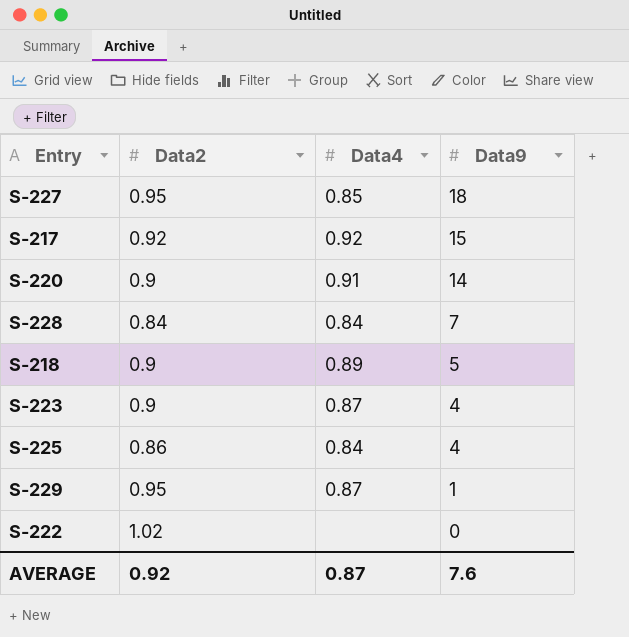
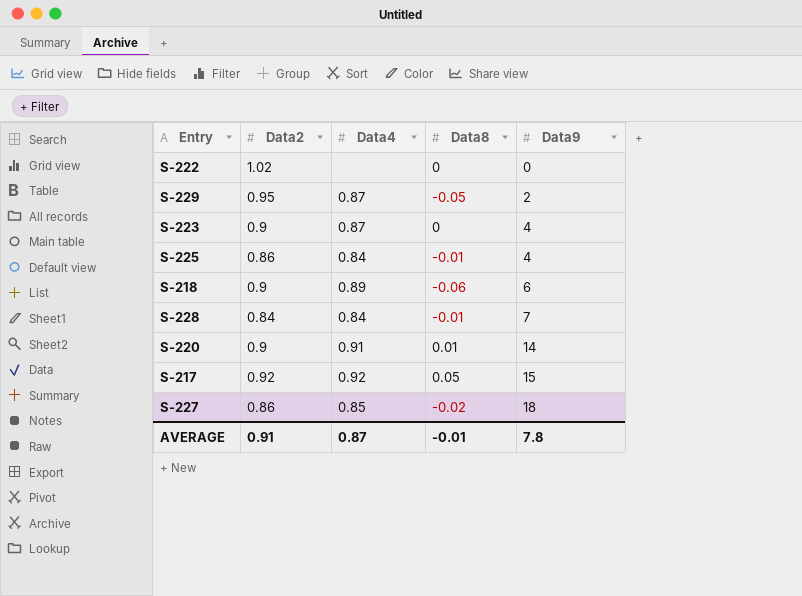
row order: Data9 descending -> Data9 ascending
column Data8 | position: none -> 4
S-229 | Data9: 1 -> 2
S-218 | Data9: 5 -> 6
S-227 | Data2: 0.95 -> 0.86
AVERAGE | Data2: 0.92 -> 0.91
AVERAGE | Data9: 7.6 -> 7.8

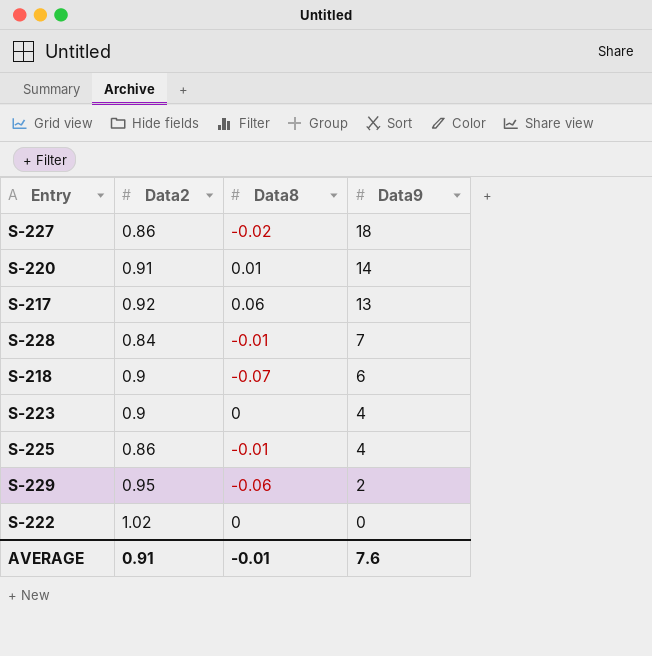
row order: Data9 ascending -> Data9 descending
column Data4 | position: 3 -> none
S-220 | Data2: 0.9 -> 0.91
S-217 | Data8: 0.05 -> 0.06
S-217 | Data9: 15 -> 13
S-218 | Data8: -0.06 -> -0.07
S-229 | Data8: -0.05 -> -0.06
AVERAGE | Data9: 7.8 -> 7.6

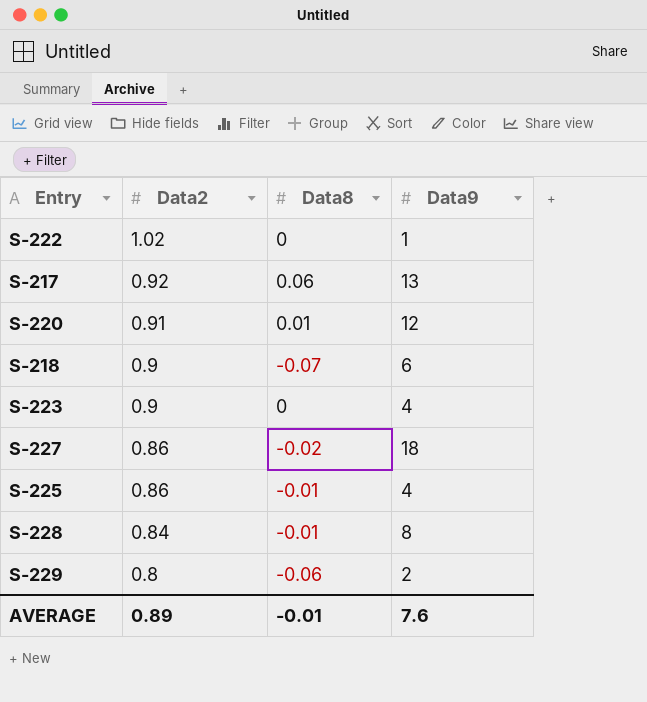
row order: Data9 descending -> Data2 descending
S-222 | Data9: 0 -> 1
S-220 | Data9: 14 -> 12
S-228 | Data9: 7 -> 8
S-229 | Data2: 0.95 -> 0.8
AVERAGE | Data2: 0.91 -> 0.89

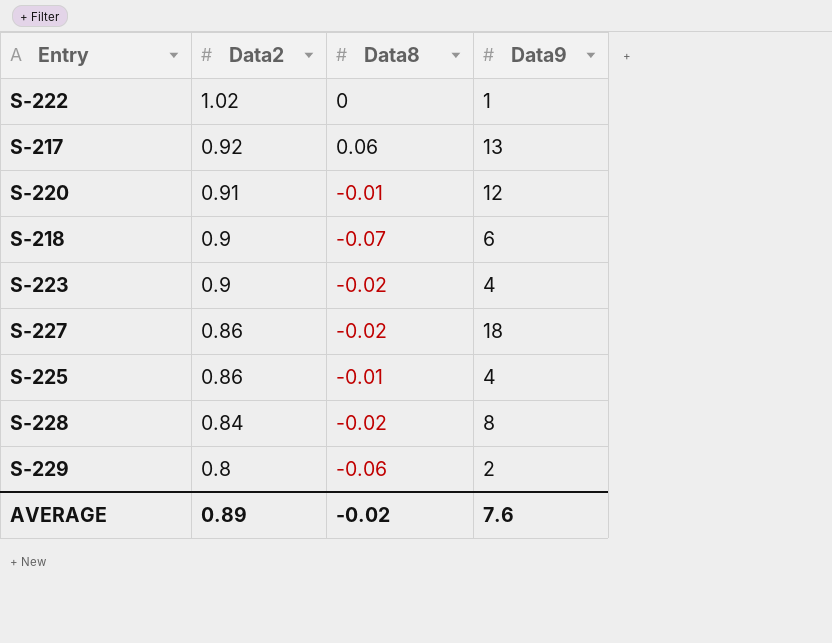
S-220 | Data8: 0.01 -> -0.01
S-223 | Data8: 0 -> -0.02
S-228 | Data8: -0.01 -> -0.02
AVERAGE | Data8: -0.01 -> -0.02

